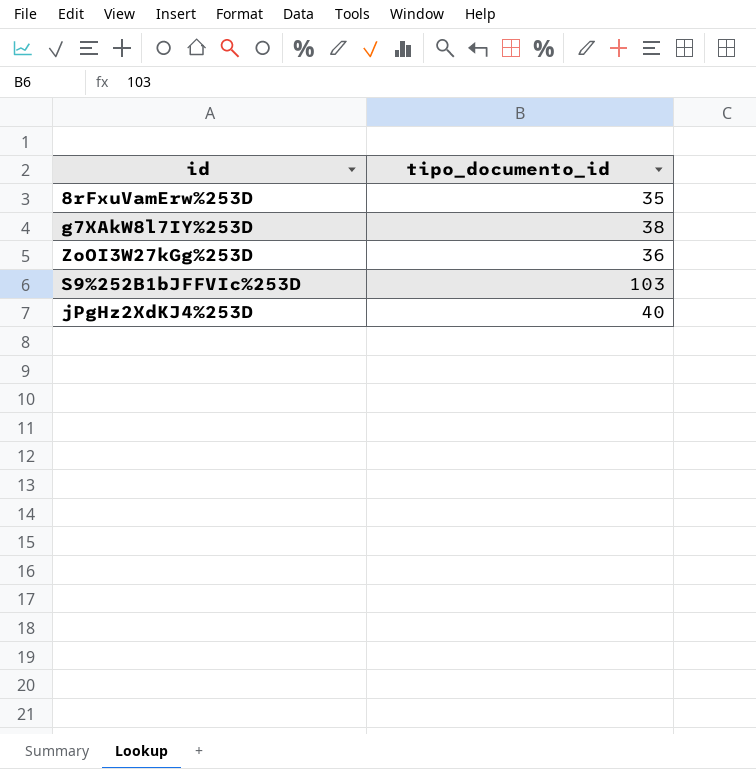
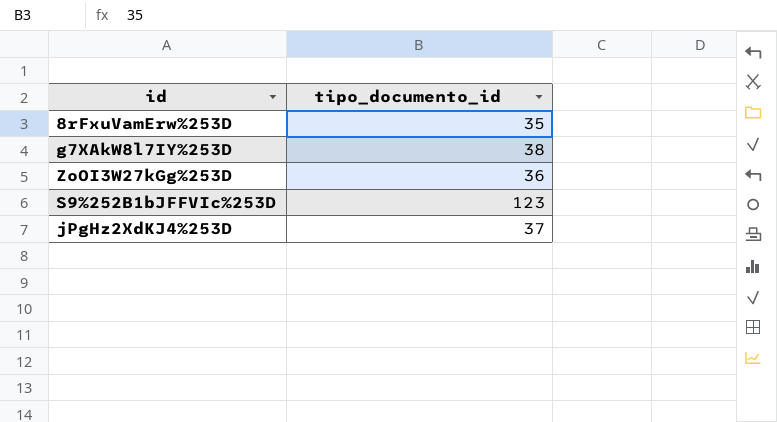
S9%252B1bJFFVIc%253D | tipo_documento_id: 103 -> 123
jPgHz2XdKJ4%253D | tipo_documento_id: 40 -> 37

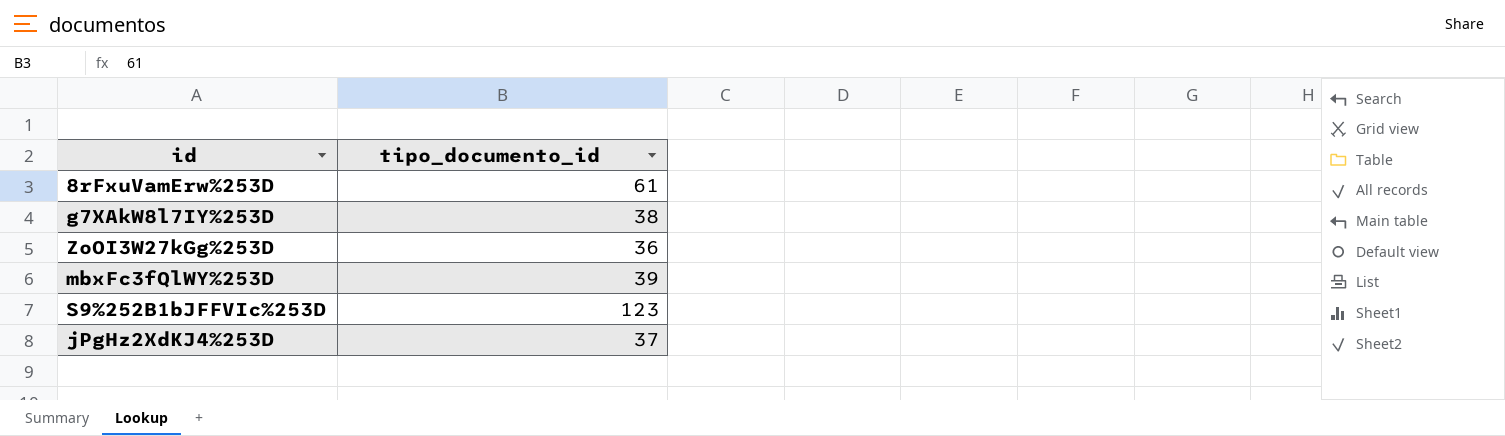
8rFxuVamErw%253D | tipo_documento_id: 35 -> 61
row mbxFc3fQlWY%253D: none -> 39

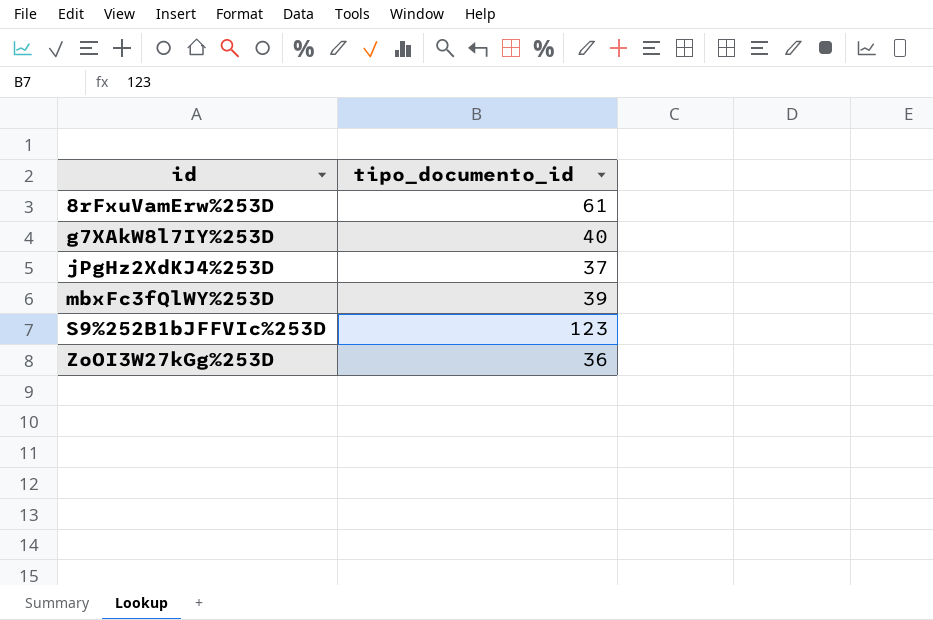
row order: none -> id ascending
g7XAkW8l7IY%253D | tipo_documento_id: 38 -> 40

